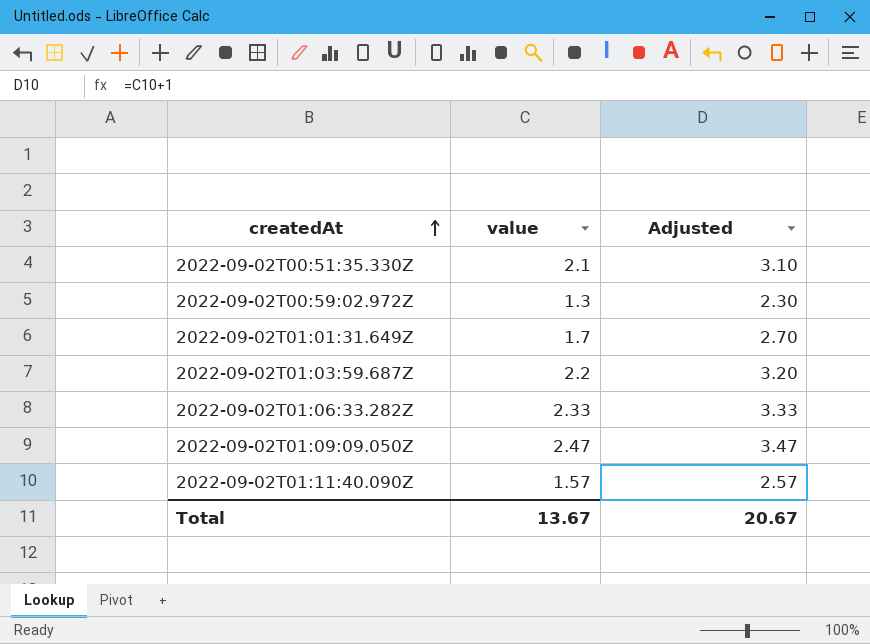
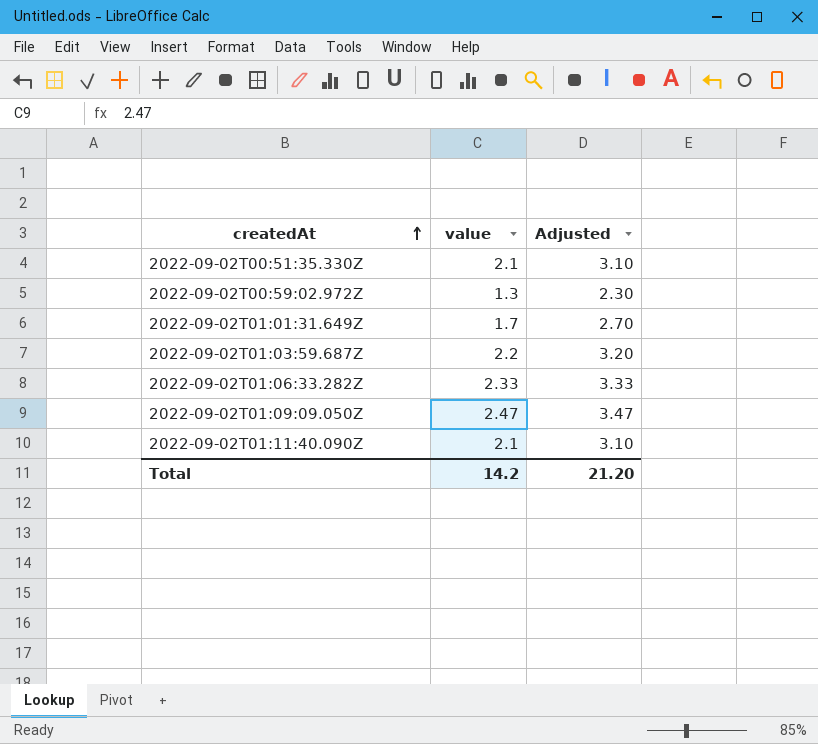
2022-09-02T01:11:40.090Z | value: 1.57 -> 2.1
2022-09-02T01:11:40.090Z | Adjusted: 2.57 -> 3.10
Total | value: 13.67 -> 14.2
Total | Adjusted: 20.67 -> 21.20

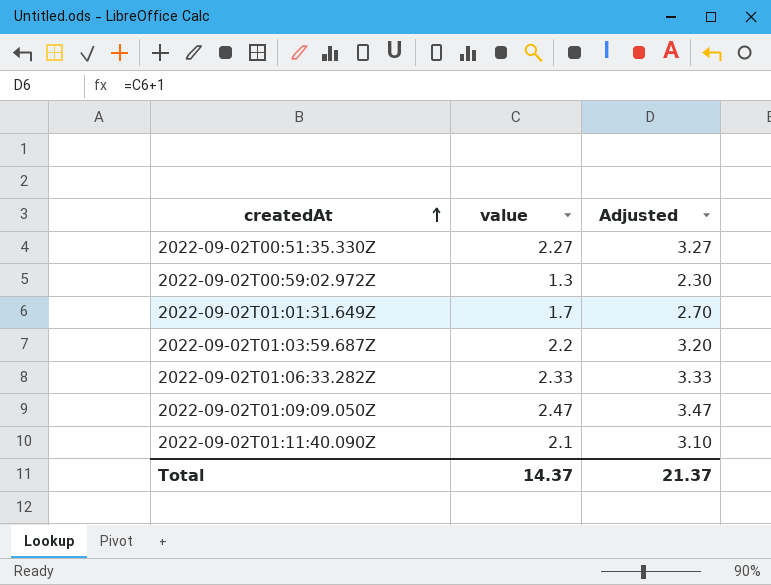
2022-09-02T00:51:35.330Z | value: 2.1 -> 2.27
2022-09-02T00:51:35.330Z | Adjusted: 3.10 -> 3.27
Total | value: 14.2 -> 14.37
Total | Adjusted: 21.20 -> 21.37

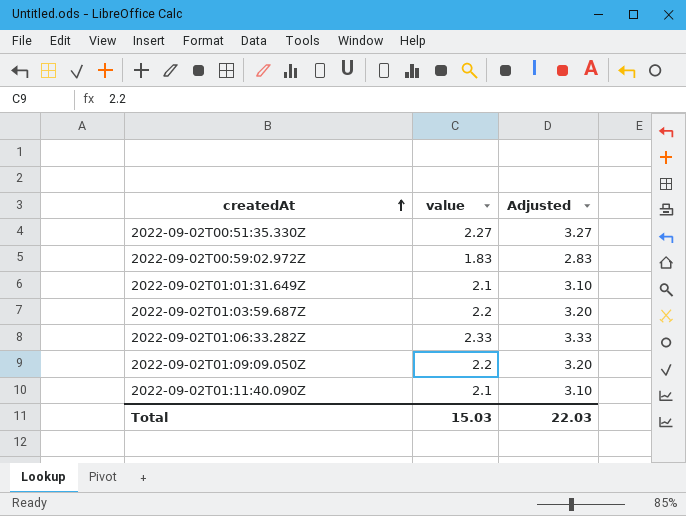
2022-09-02T00:59:02.972Z | value: 1.3 -> 1.83
2022-09-02T00:59:02.972Z | Adjusted: 2.30 -> 2.83
2022-09-02T01:01:31.649Z | value: 1.7 -> 2.1
2022-09-02T01:01:31.649Z | Adjusted: 2.70 -> 3.10
2022-09-02T01:09:09.050Z | value: 2.47 -> 2.2
2022-09-02T01:09:09.050Z | Adjusted: 3.47 -> 3.20
Total | value: 14.37 -> 15.03
Total | Adjusted: 21.37 -> 22.03

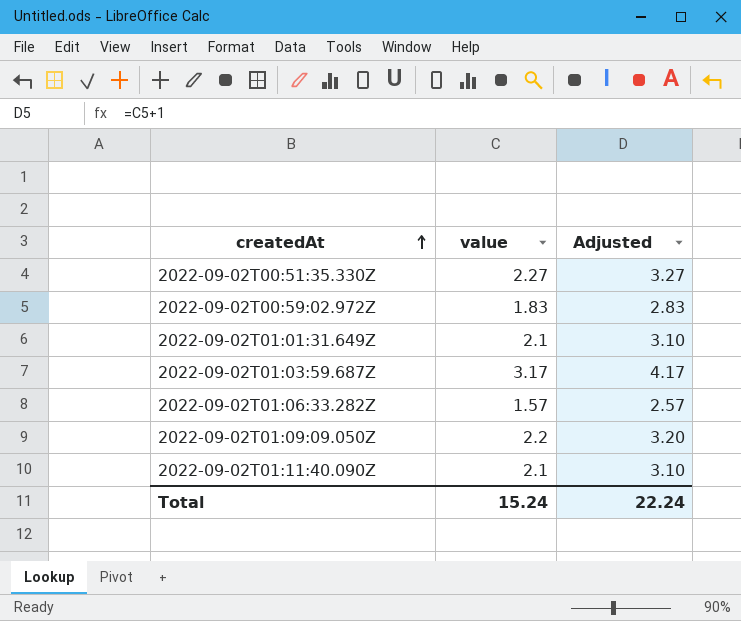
2022-09-02T01:03:59.687Z | value: 2.2 -> 3.17
2022-09-02T01:03:59.687Z | Adjusted: 3.20 -> 4.17
2022-09-02T01:06:33.282Z | value: 2.33 -> 1.57
2022-09-02T01:06:33.282Z | Adjusted: 3.33 -> 2.57
Total | value: 15.03 -> 15.24
Total | Adjusted: 22.03 -> 22.24

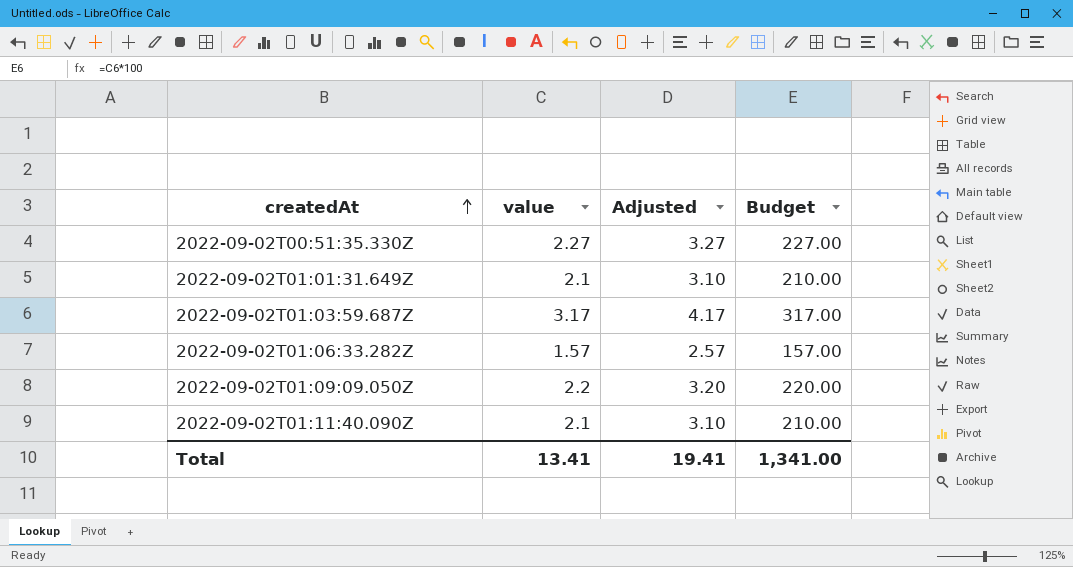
column Budget | formula: none -> [value] * 100
row 2022-09-02T00:59:02.972Z: 1.83 | 2.83 -> none
Total | value: 15.24 -> 13.41
Total | Adjusted: 22.24 -> 19.41

